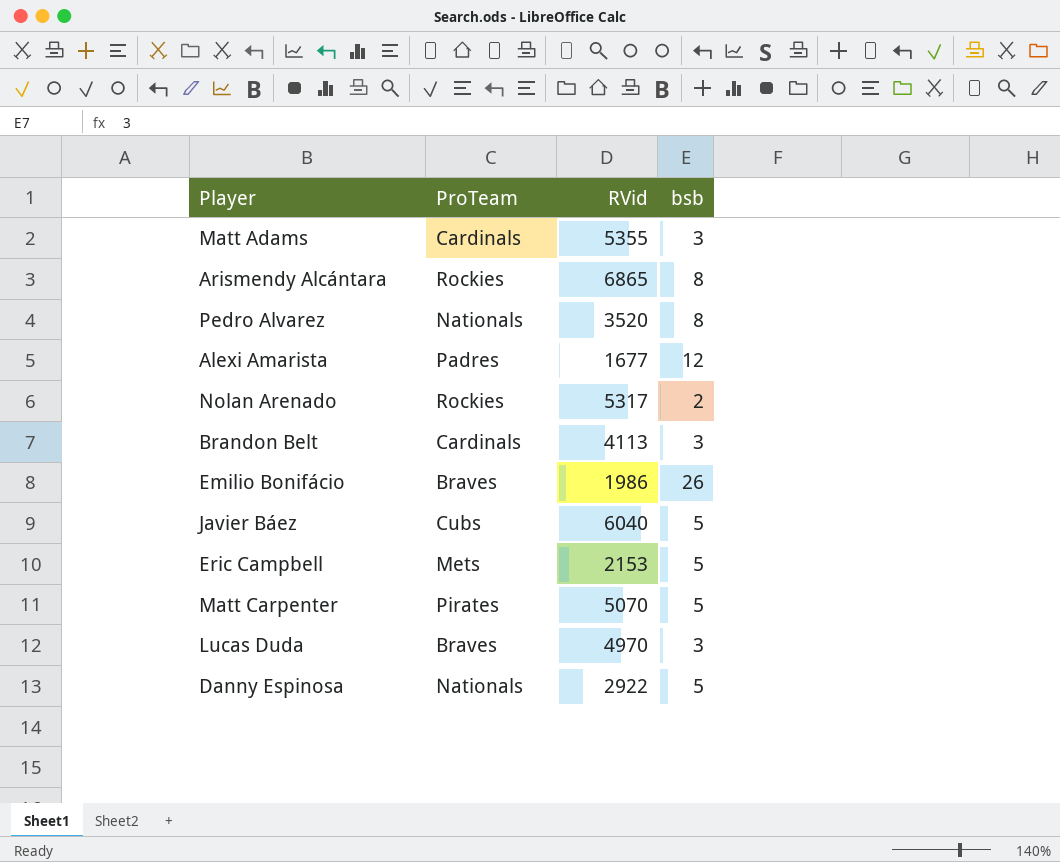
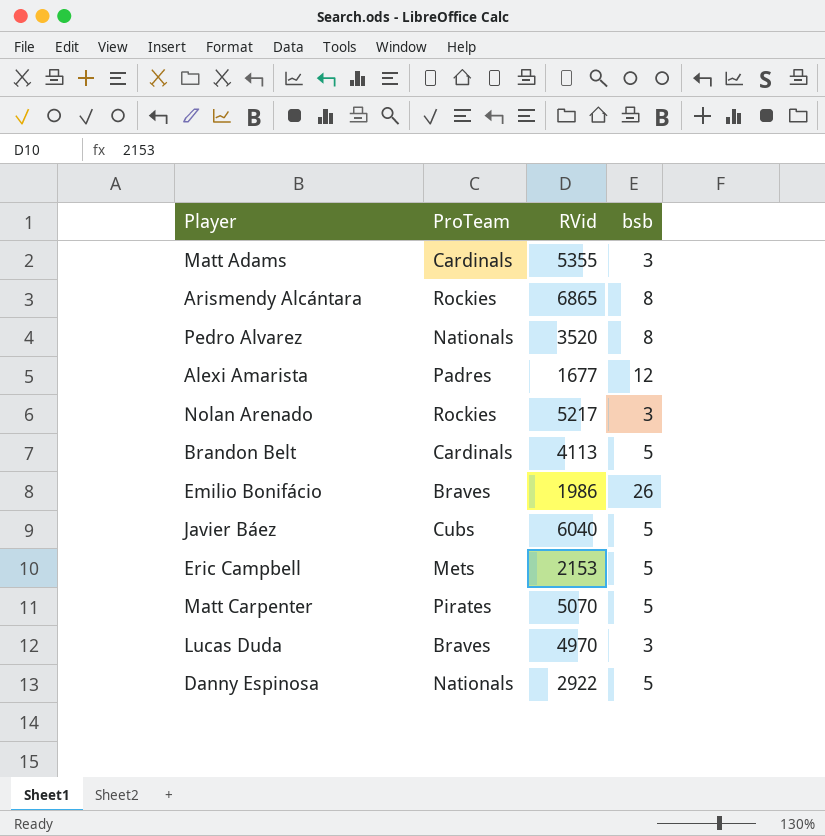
Nolan Arenado | RVid: 5317 -> 5217
Nolan Arenado | bsb: 2 -> 3
Brandon Belt | bsb: 3 -> 5

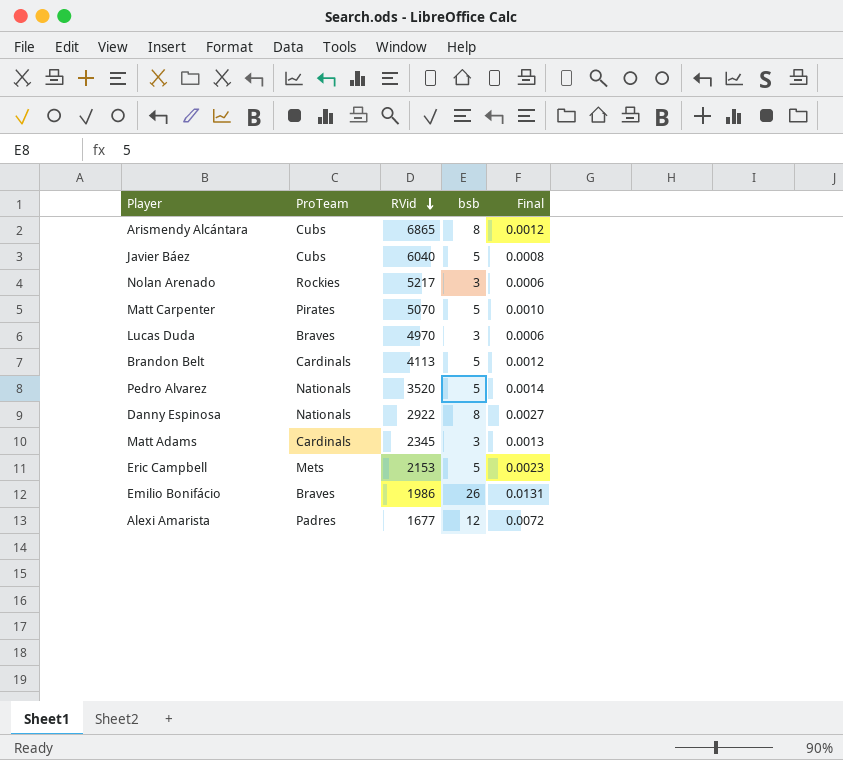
row order: none -> RVid descending
column Final | formula: none -> [bsb] / [RVid]
Arismendy Alcántara | ProTeam: Rockies -> Cubs
Pedro Alvarez | bsb: 8 -> 5
Danny Espinosa | bsb: 5 -> 8
Matt Adams | RVid: 5355 -> 2345

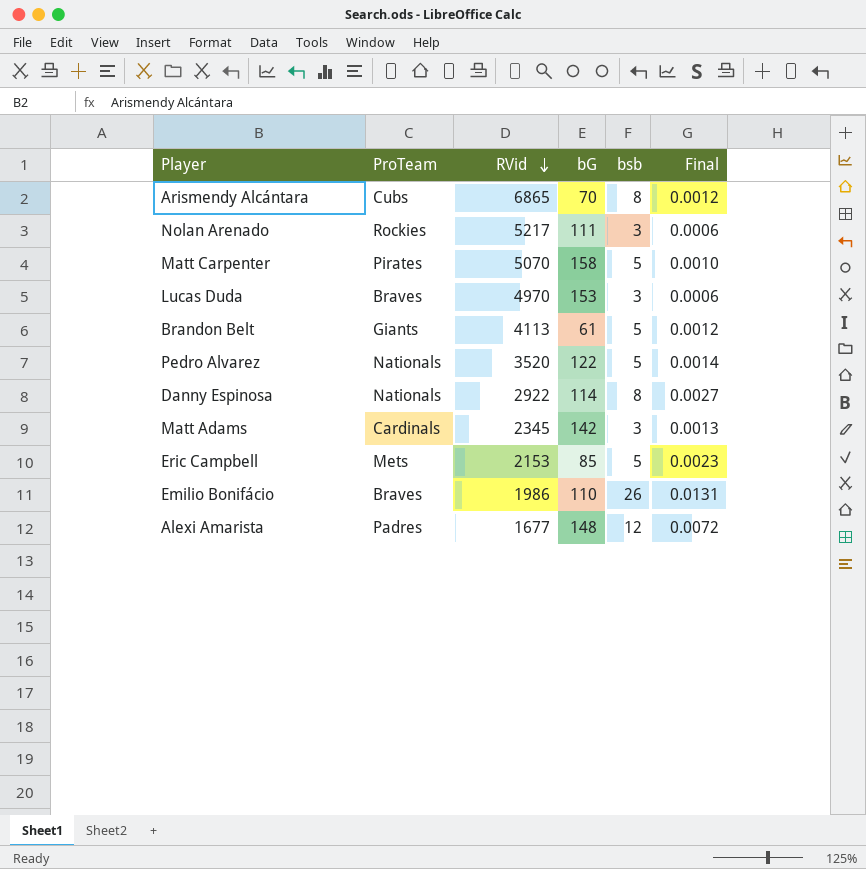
column bG | position: none -> 4
row Javier Báez: Cubs | 6040 | 5 | 0.0008 -> none
Brandon Belt | ProTeam: Cardinals -> Giants

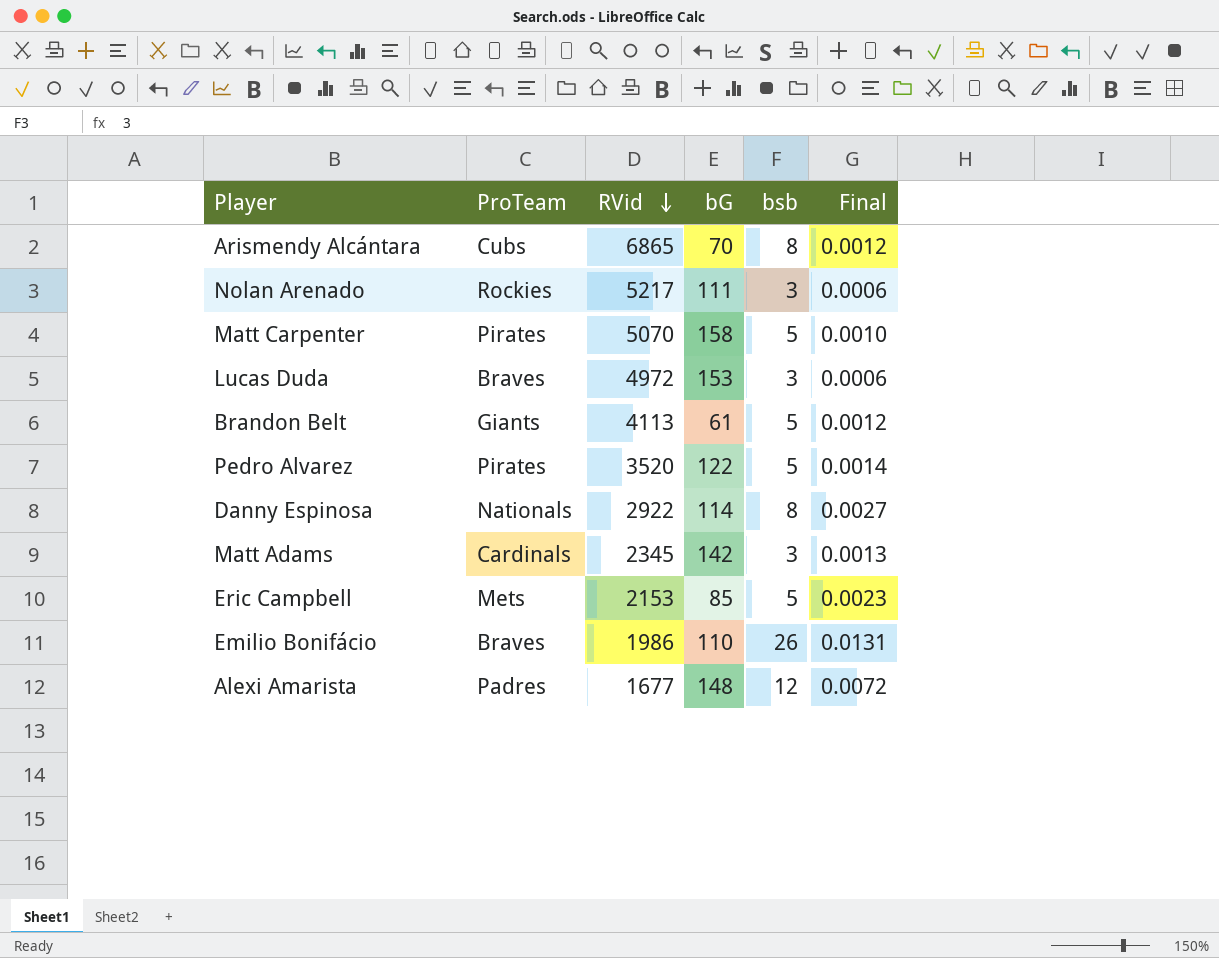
Lucas Duda | RVid: 4970 -> 4972
Pedro Alvarez | ProTeam: Nationals -> Pirates

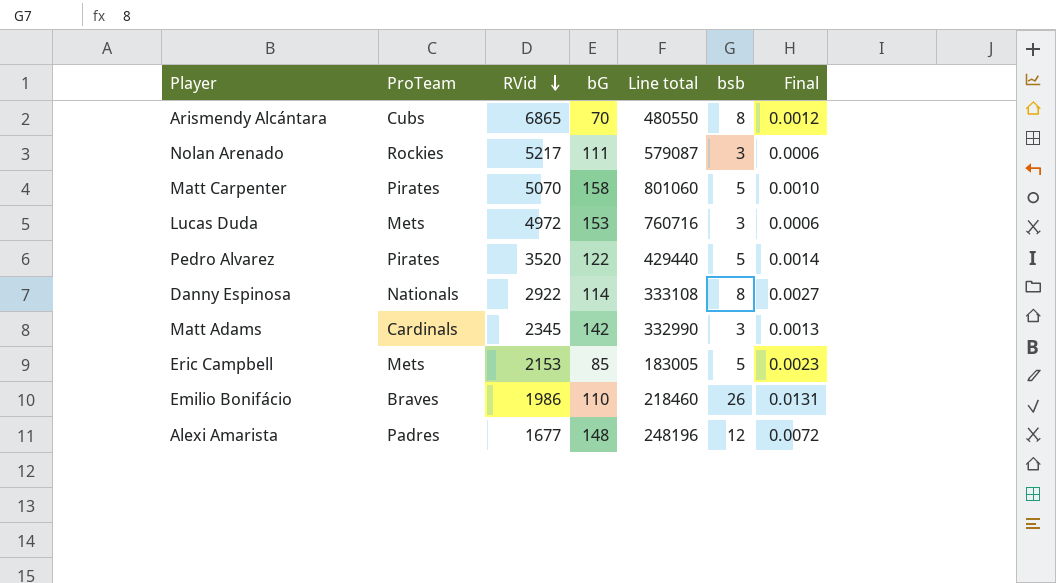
column Line total | formula: none -> [RVid] * [bG]
row Brandon Belt: Giants | 4113 | 61 | 5 | 0.0012 -> none
Lucas Duda | ProTeam: Braves -> Mets

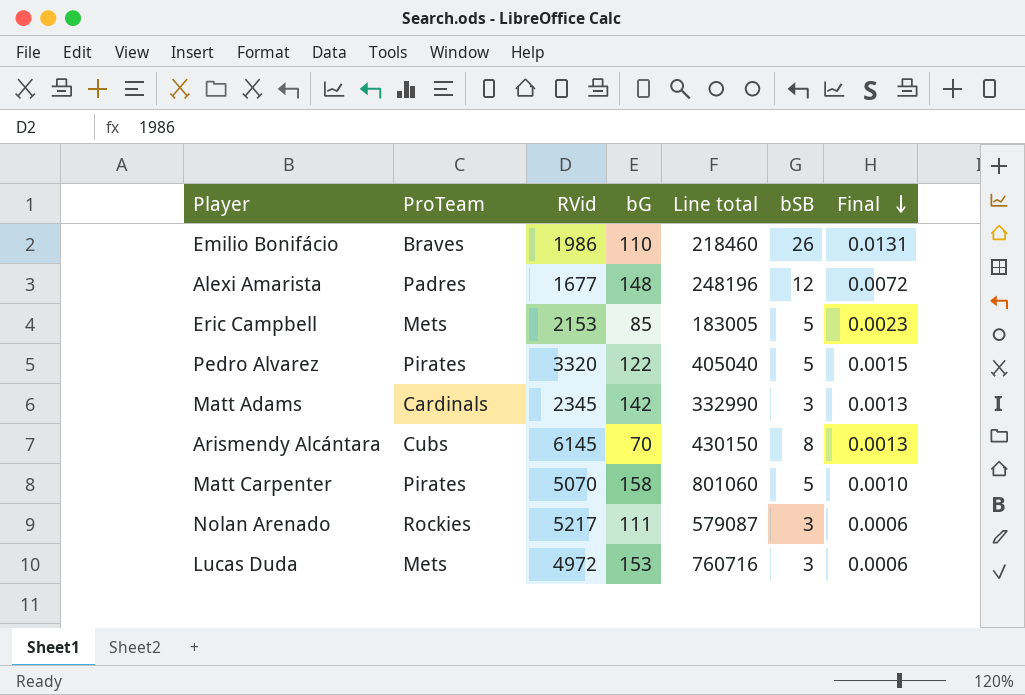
row order: RVid descending -> Final descending
column name: bsb -> bSB
row Danny Espinosa: Nationals | 2922 | 114 | 333108 | 8 | 0.0027 -> none
Pedro Alvarez | RVid: 3520 -> 3320
Pedro Alvarez | Line total: 429440 -> 405040
Pedro Alvarez | Final: 0.0014 -> 0.0015
Arismendy Alcántara | RVid: 6865 -> 6145
Arismendy Alcántara | Line total: 480550 -> 430150
Arismendy Alcántara | Final: 0.0012 -> 0.0013

